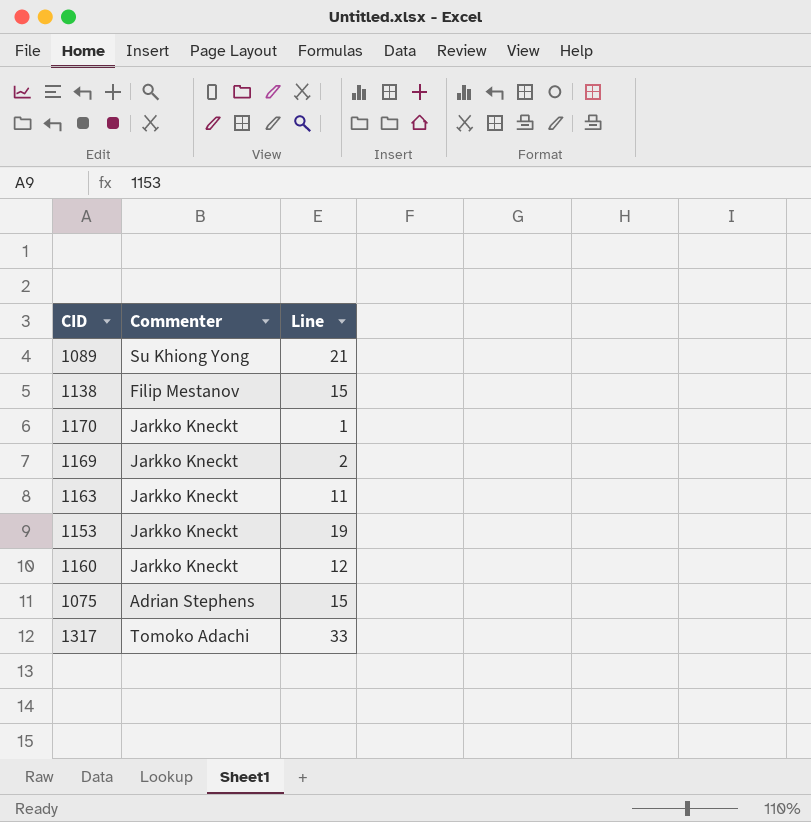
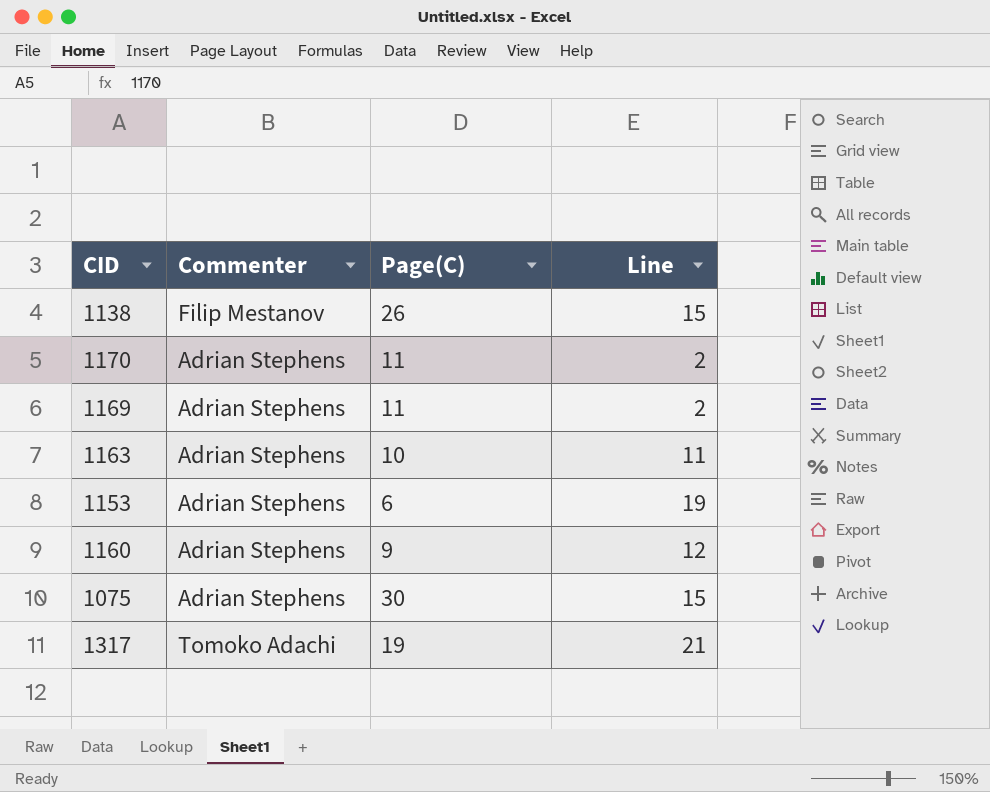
column Page(C) | position: none -> 3
row 1089: Su Khiong Yong | 21 -> none
1170 | Commenter: Jarkko Kneckt -> Adrian Stephens
1170 | Line: 1 -> 2
1169 | Commenter: Jarkko Kneckt -> Adrian Stephens
1163 | Commenter: Jarkko Kneckt -> Adrian Stephens
1153 | Commenter: Jarkko Kneckt -> Adrian Stephens
1160 | Commenter: Jarkko Kneckt -> Adrian Stephens
1317 | Line: 33 -> 21

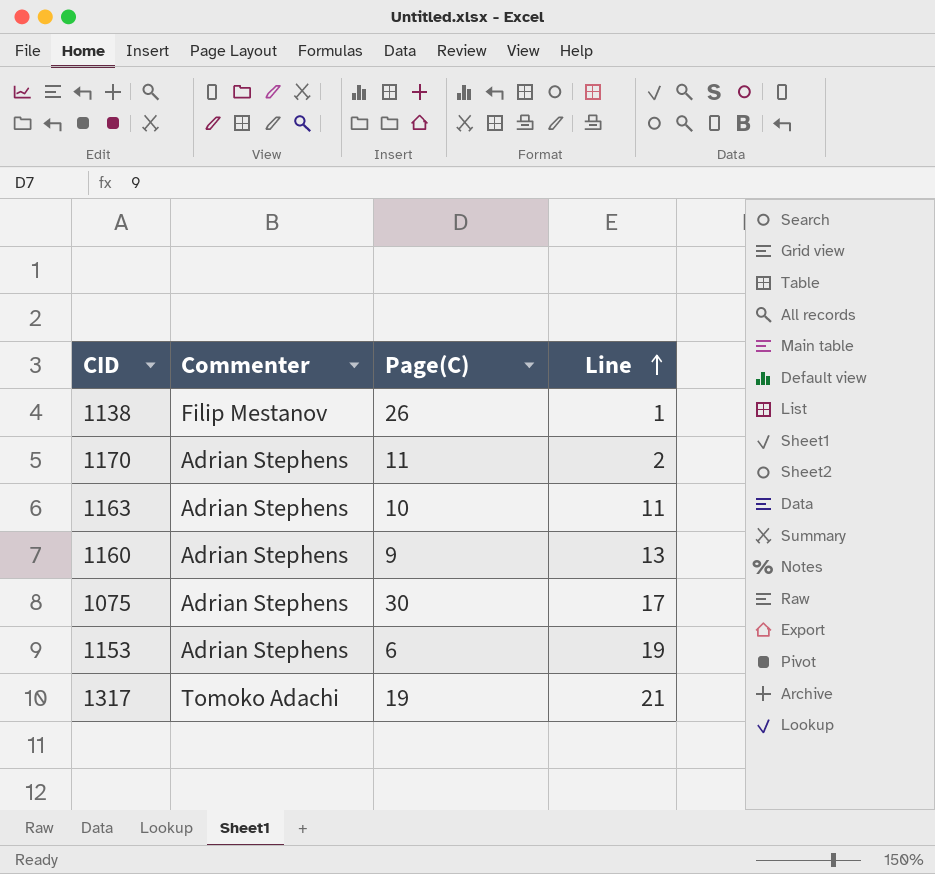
row order: none -> Line ascending
row 1169: Adrian Stephens | 11 | 2 -> none
1138 | Line: 15 -> 1
1160 | Line: 12 -> 13
1075 | Line: 15 -> 17

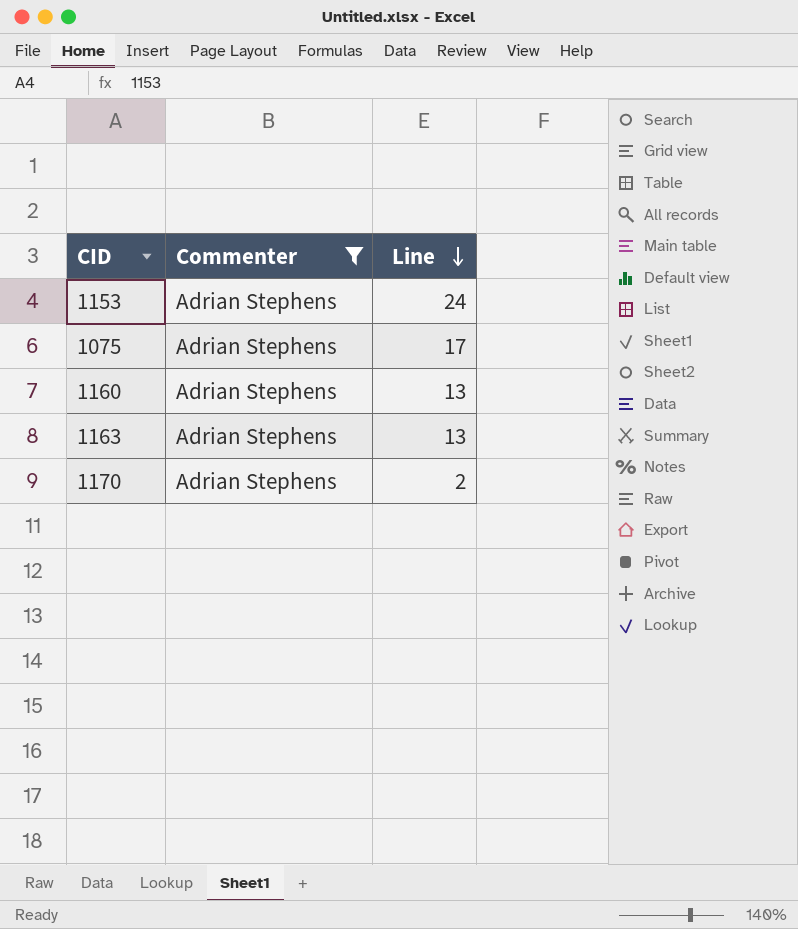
filter: none -> Commenter = Adrian Stephens
row order: Line ascending -> Line descending
column Page(C) | position: 3 -> none
1153 | Line: 19 -> 24
1163 | Line: 11 -> 13

